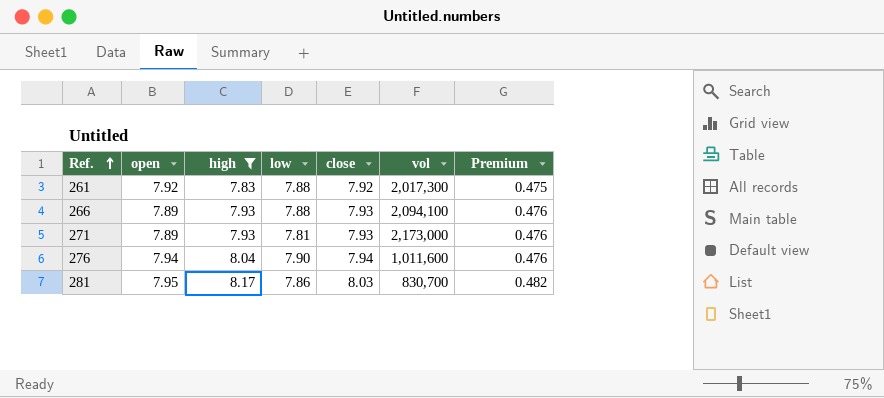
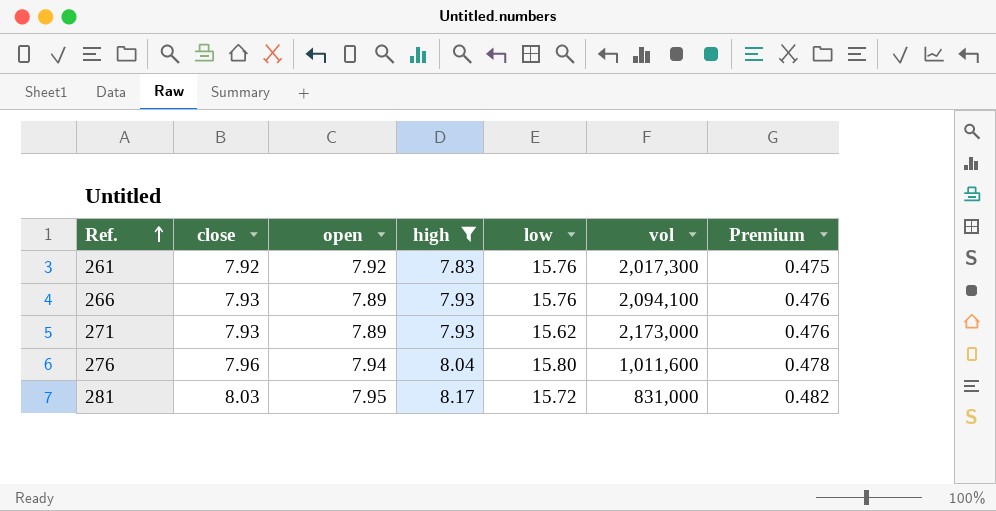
column close | position: 5 -> 2
261 | low: 7.88 -> 15.76
266 | low: 7.88 -> 15.76
271 | low: 7.81 -> 15.62
276 | close: 7.94 -> 7.96
276 | low: 7.90 -> 15.80
276 | Premium: 0.476 -> 0.478
281 | low: 7.86 -> 15.72
281 | vol: 830,700 -> 831,000

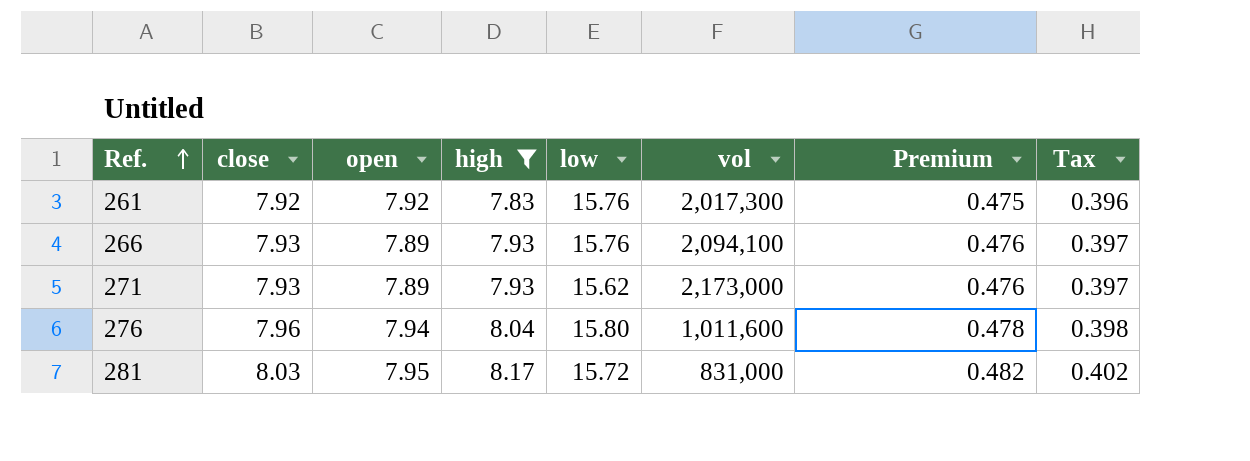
column Tax | formula: none -> [close] * 0.05

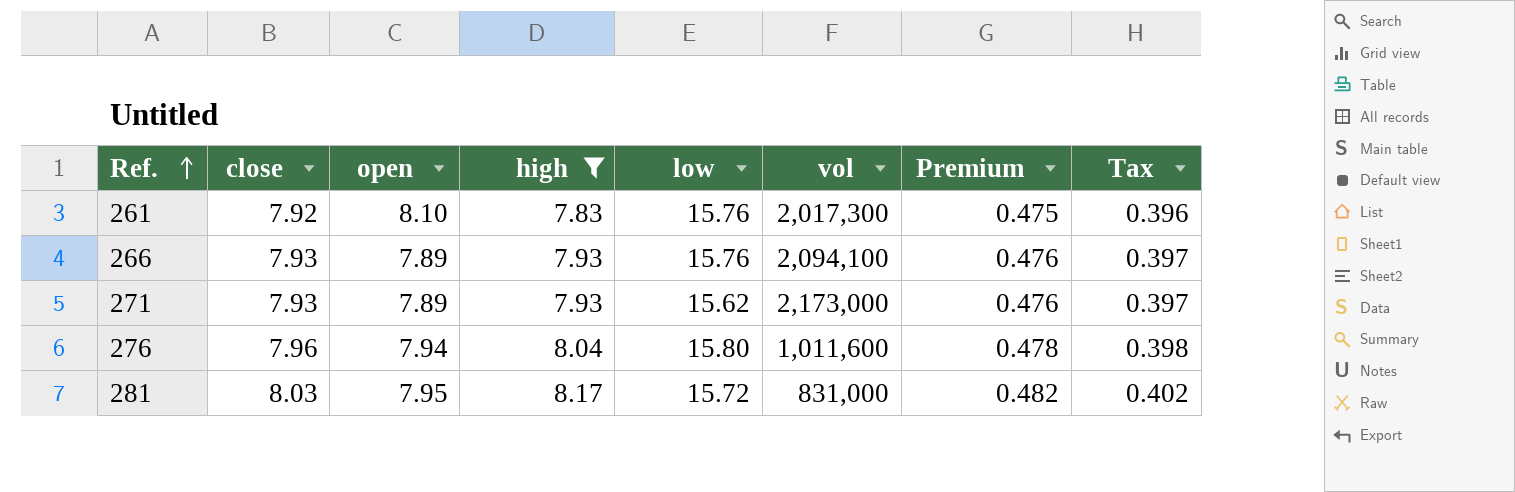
261 | open: 7.92 -> 8.10

